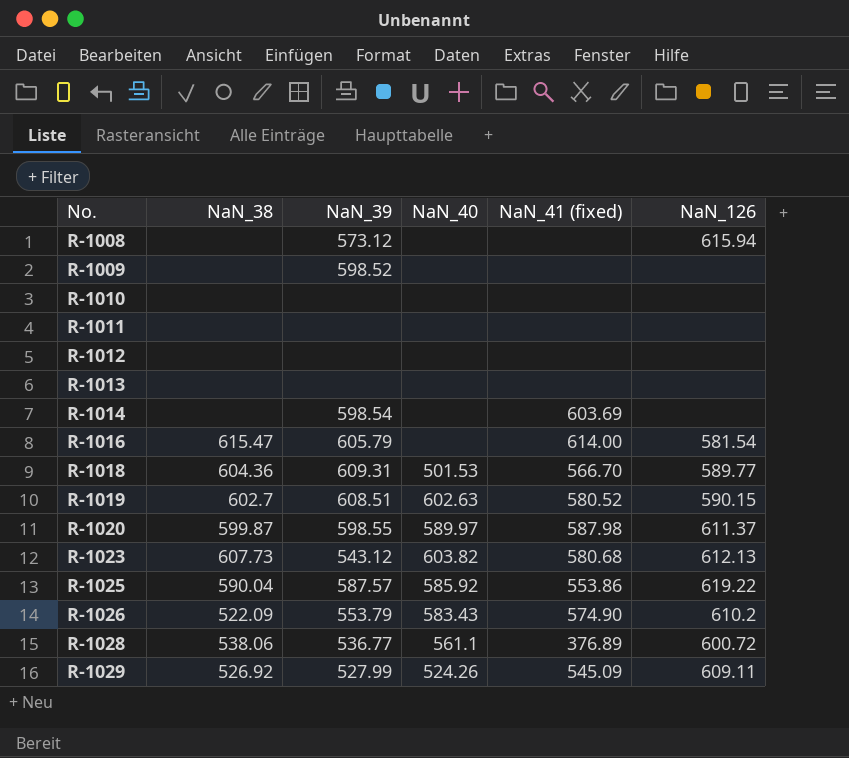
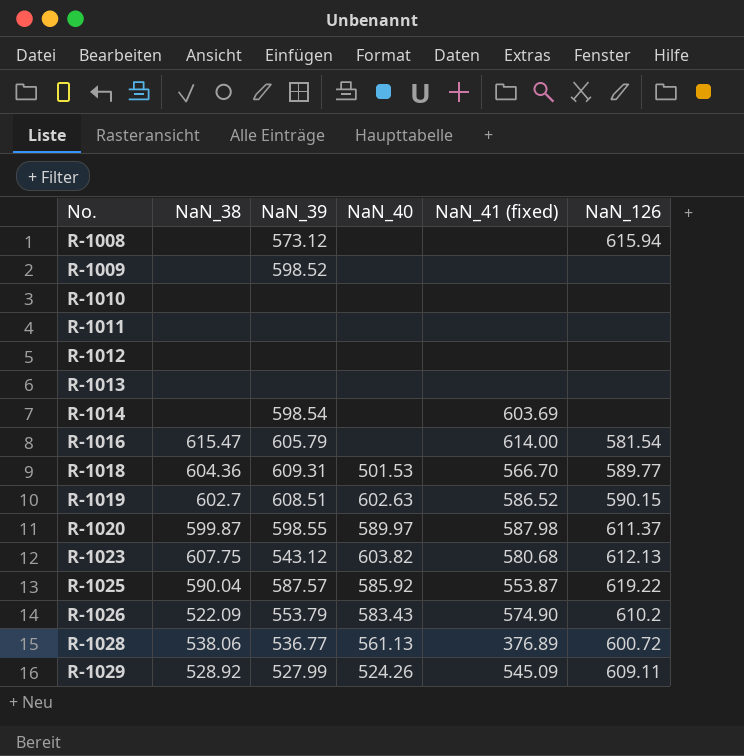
R-1019 | NaN_41 (fixed): 580.52 -> 586.52
R-1023 | NaN_38: 607.73 -> 607.75
R-1025 | NaN_41 (fixed): 553.86 -> 553.87
R-1028 | NaN_40: 561.1 -> 561.13
R-1029 | NaN_38: 526.92 -> 528.92

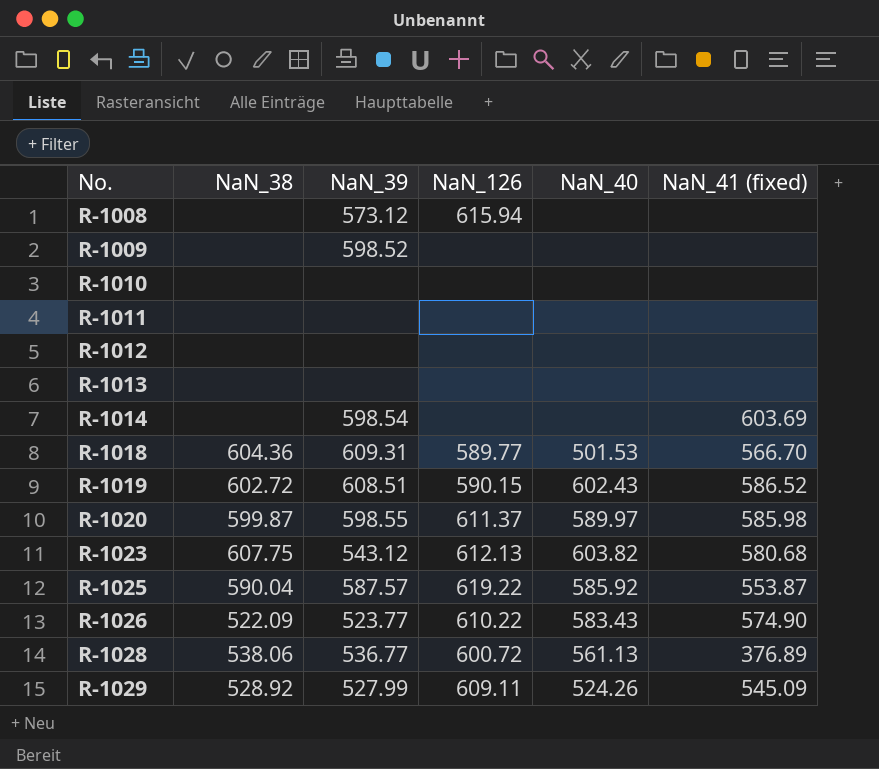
column NaN_126 | position: 6 -> 4
row R-1016: 615.47 | 605.79 | none | 614.00 | 581.54 -> none
R-1019 | NaN_38: 602.7 -> 602.72
R-1019 | NaN_40: 602.63 -> 602.43
R-1020 | NaN_41 (fixed): 587.98 -> 585.98
R-1026 | NaN_39: 553.79 -> 523.77
R-1026 | NaN_126: 610.2 -> 610.22

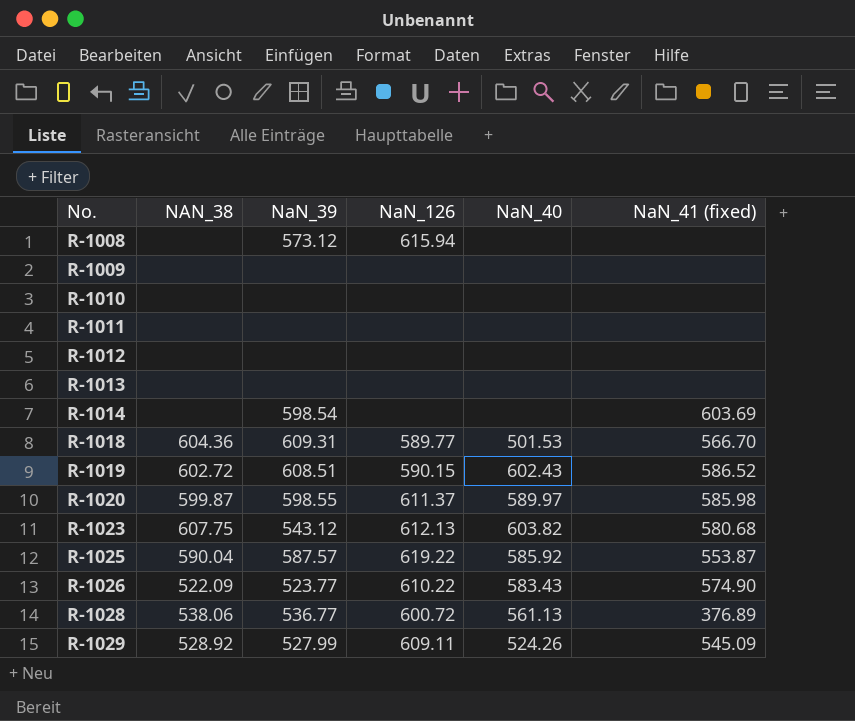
column name: NaN_38 -> NAN_38
R-1009 | NaN_39: 598.52 -> none

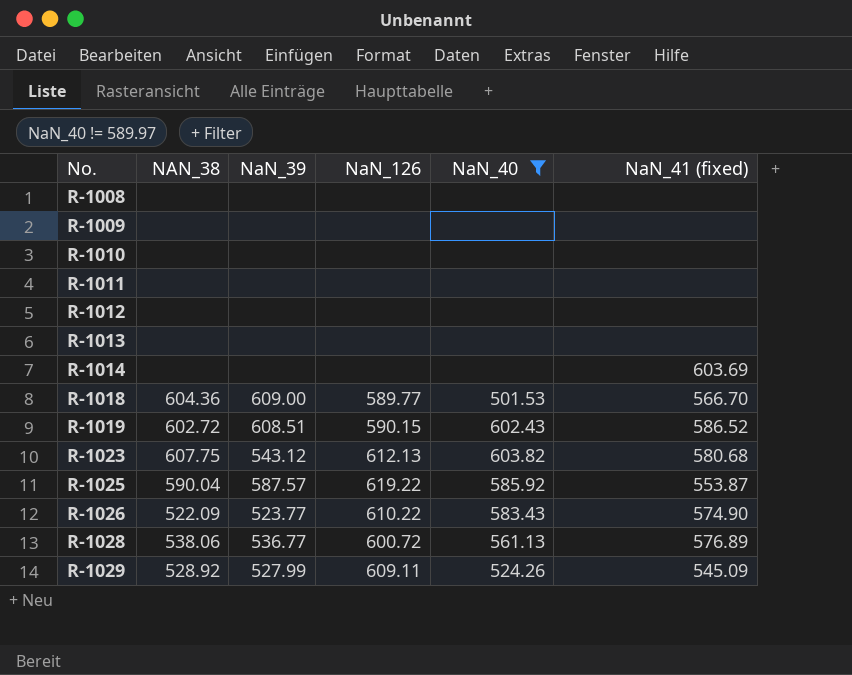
filter: none -> NaN_40 != 589.97
R-1008 | NaN_39: 573.12 -> none
R-1008 | NaN_126: 615.94 -> none
R-1014 | NaN_39: 598.54 -> none
R-1018 | NaN_39: 609.31 -> 609.00
R-1028 | NaN_41 (fixed): 376.89 -> 576.89

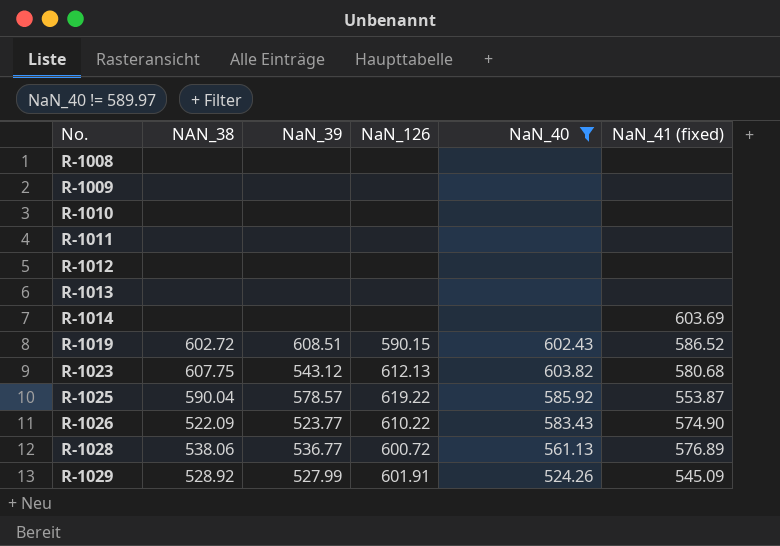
row R-1018: 604.36 | 609.00 | 589.77 | 501.53 | 566.70 -> none
R-1025 | NaN_39: 587.57 -> 578.57
R-1029 | NaN_126: 609.11 -> 601.91

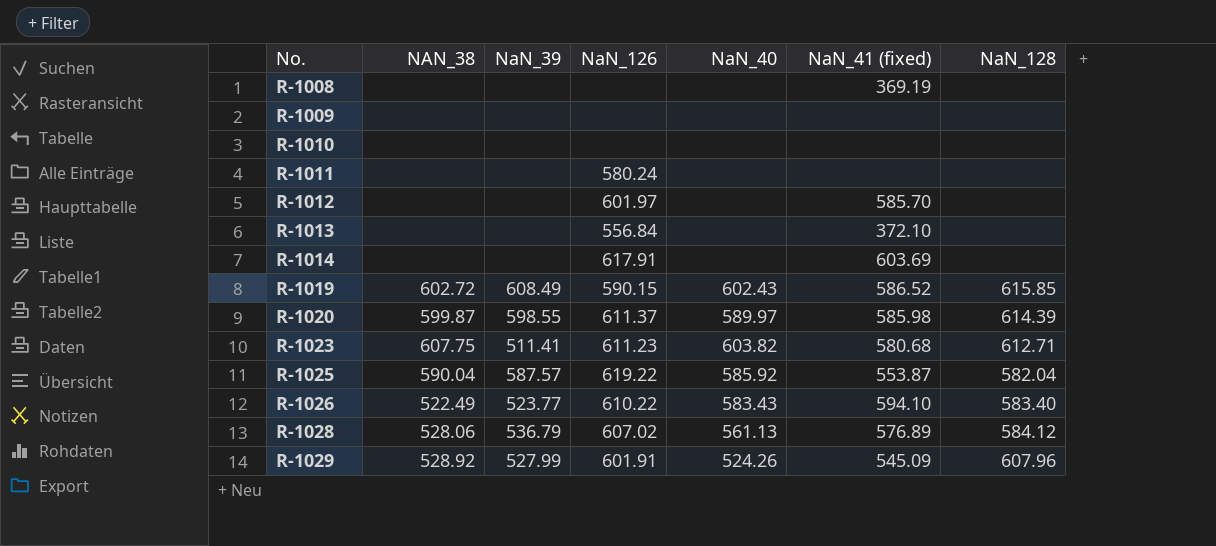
filter: NaN_40 != 589.97 -> none
column NaN_128 | position: none -> 7
R-1008 | NaN_41 (fixed): none -> 369.19
R-1011 | NaN_126: none -> 580.24
R-1012 | NaN_126: none -> 601.97
R-1012 | NaN_41 (fixed): none -> 585.70
R-1013 | NaN_126: none -> 556.84
R-1013 | NaN_41 (fixed): none -> 372.10
R-1014 | NaN_126: none -> 617.91
R-1019 | NaN_39: 608.51 -> 608.49
R-1023 | NaN_39: 543.12 -> 511.41
R-1023 | NaN_126: 612.13 -> 611.23
R-1025 | NaN_39: 578.57 -> 587.57
R-1026 | NAN_38: 522.09 -> 522.49
R-1026 | NaN_41 (fixed): 574.90 -> 594.10
R-1028 | NAN_38: 538.06 -> 528.06
R-1028 | NaN_39: 536.77 -> 536.79
R-1028 | NaN_126: 600.72 -> 607.02

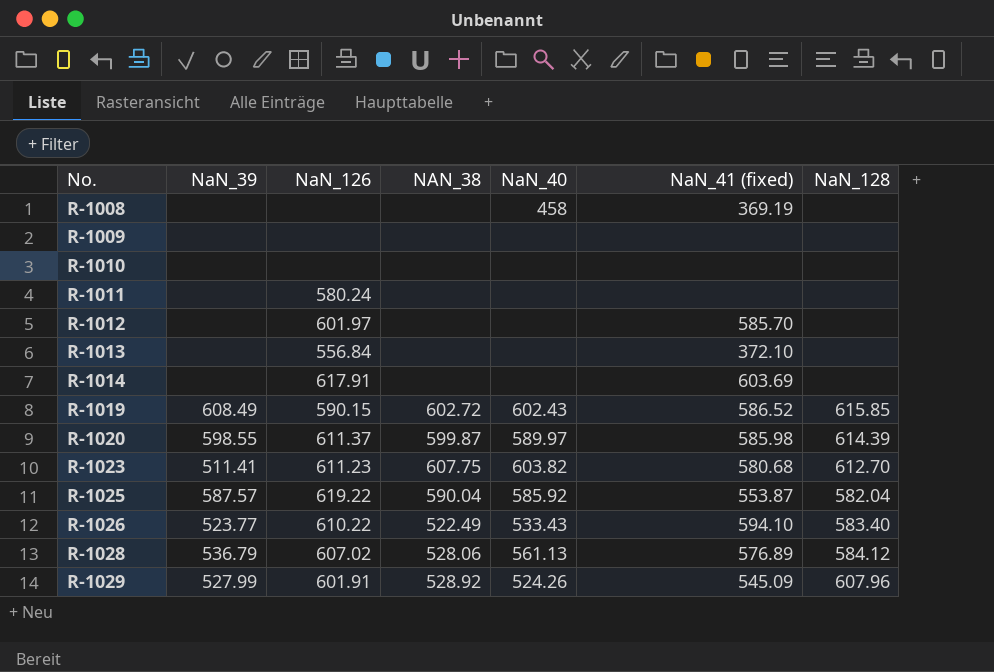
column NAN_38 | position: 2 -> 4
R-1008 | NaN_40: none -> 458
R-1023 | NaN_128: 612.71 -> 612.70
R-1026 | NaN_40: 583.43 -> 533.43

